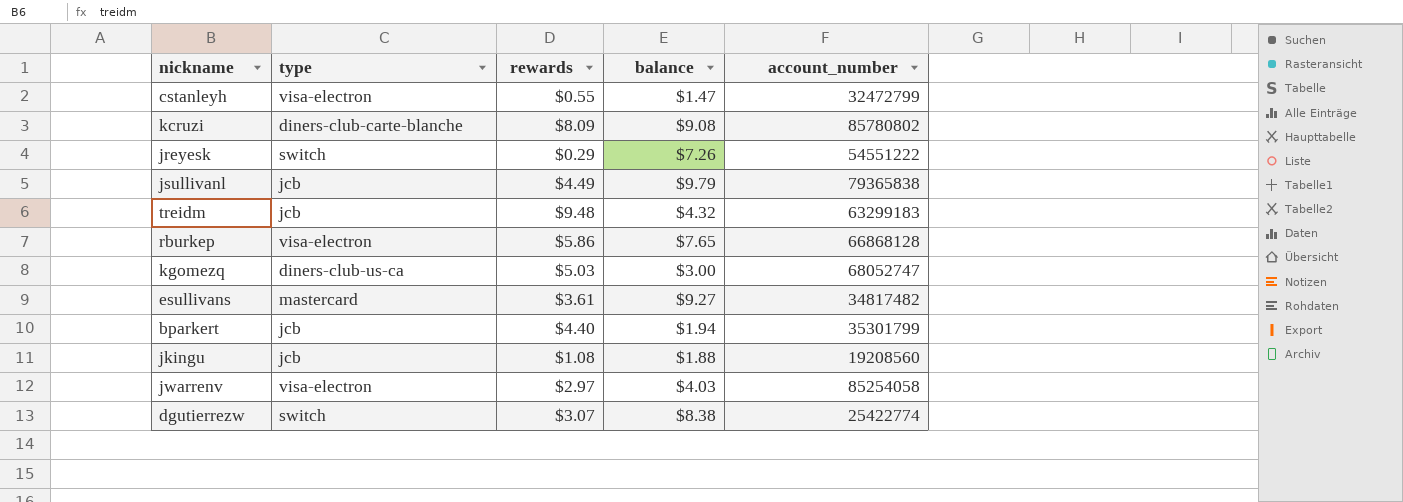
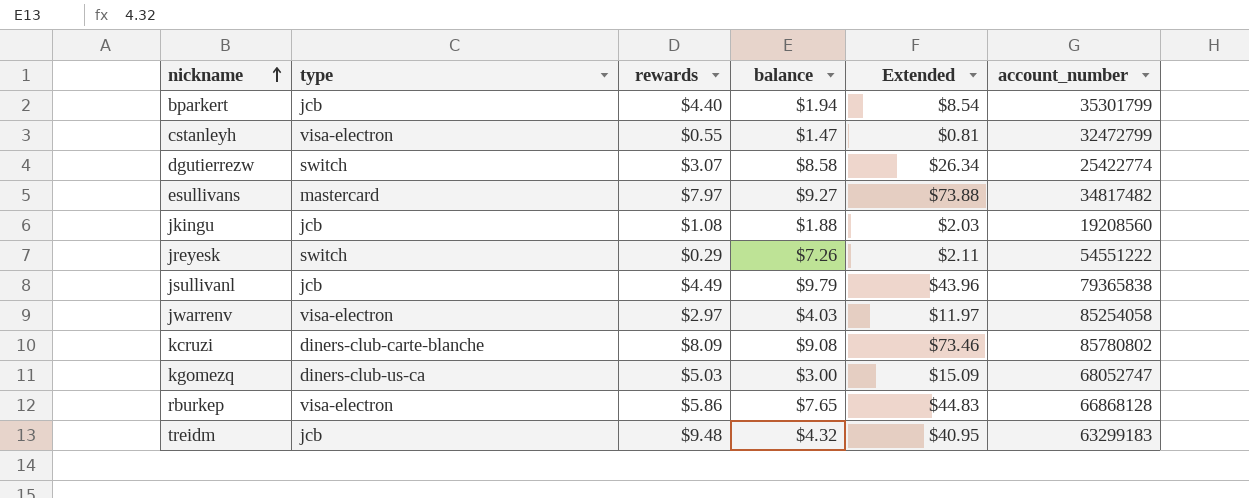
row order: none -> nickname ascending
column Extended | formula: none -> [rewards] * [balance]
dgutierrezw | balance: $8.38 -> $8.58
esullivans | rewards: $3.61 -> $7.97

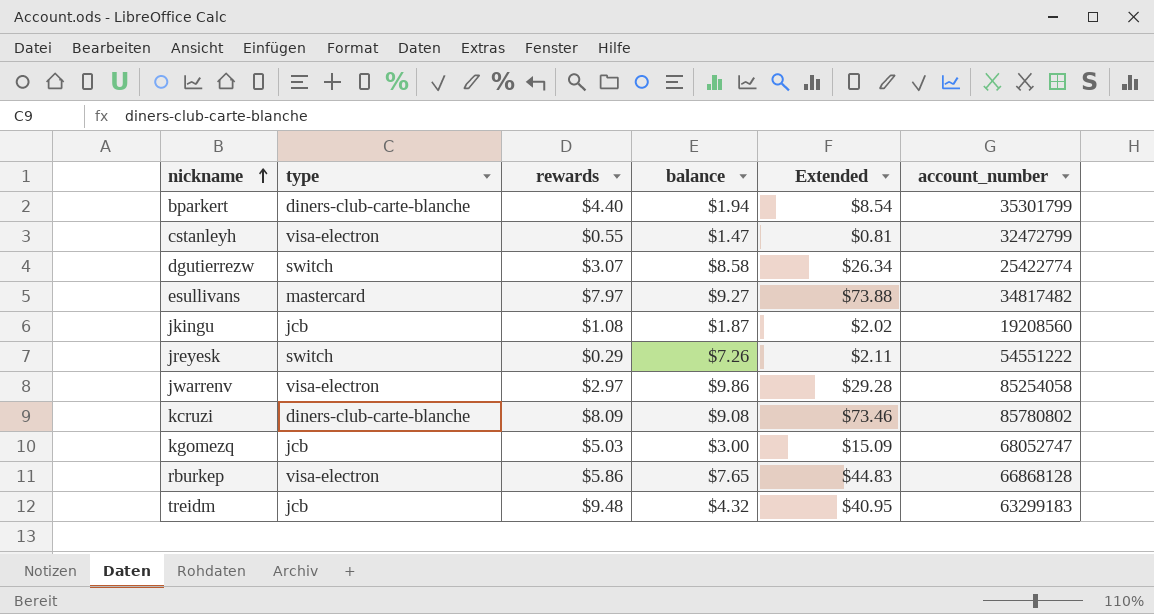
row jsullivanl: jcb | $4.49 | $9.79 | $43.96 | 79365838 -> none
bparkert | type: jcb -> diners-club-carte-blanche
jkingu | balance: $1.88 -> $1.87
jkingu | Extended: $2.03 -> $2.02
jwarrenv | balance: $4.03 -> $9.86
jwarrenv | Extended: $11.97 -> $29.28
kgomezq | type: diners-club-us-ca -> jcb

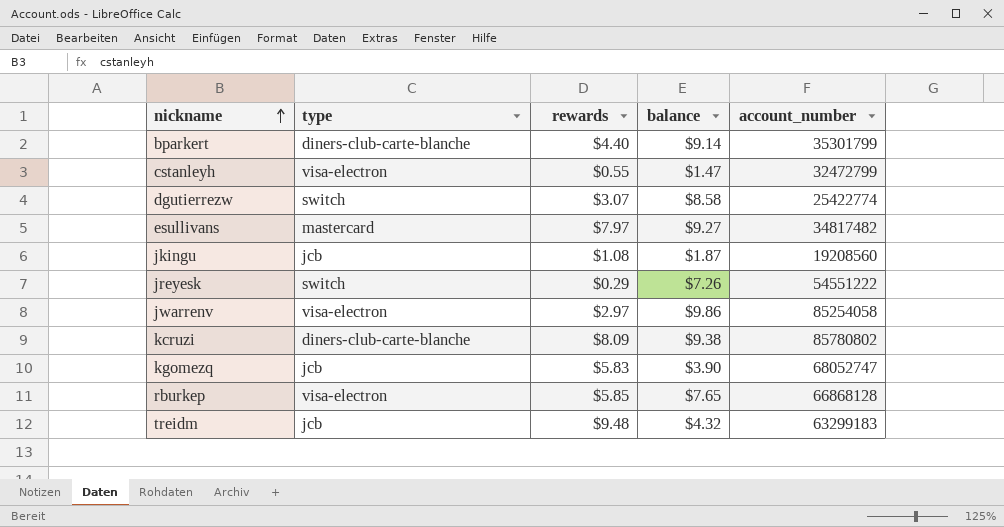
column Extended | formula: [rewards] * [balance] -> none
bparkert | balance: $1.94 -> $9.14
kcruzi | balance: $9.08 -> $9.38
kgomezq | rewards: $5.03 -> $5.83
kgomezq | balance: $3.00 -> $3.90
rburkep | rewards: $5.86 -> $5.85

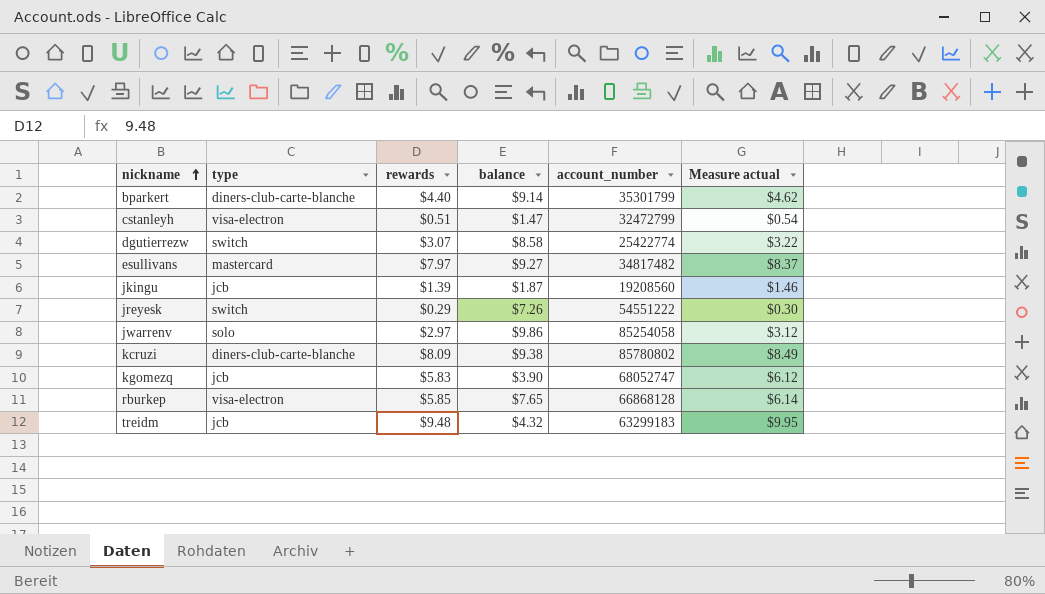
column Measure actual | formula: none -> [rewards] * 1.05
cstanleyh | rewards: $0.55 -> $0.51
jkingu | rewards: $1.08 -> $1.39
jwarrenv | type: visa-electron -> solo

